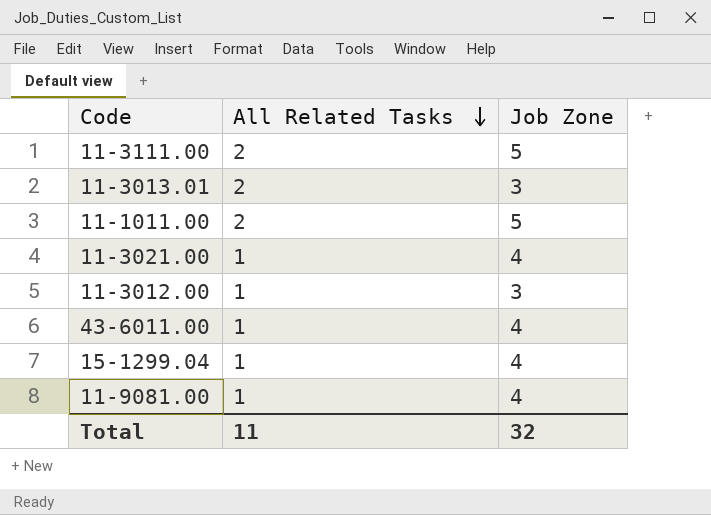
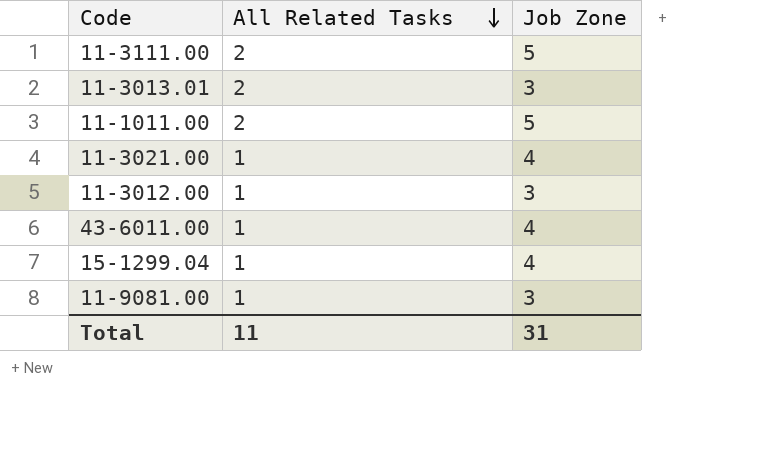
11-9081.00 | Job Zone: 4 -> 3
Total | Job Zone: 32 -> 31

